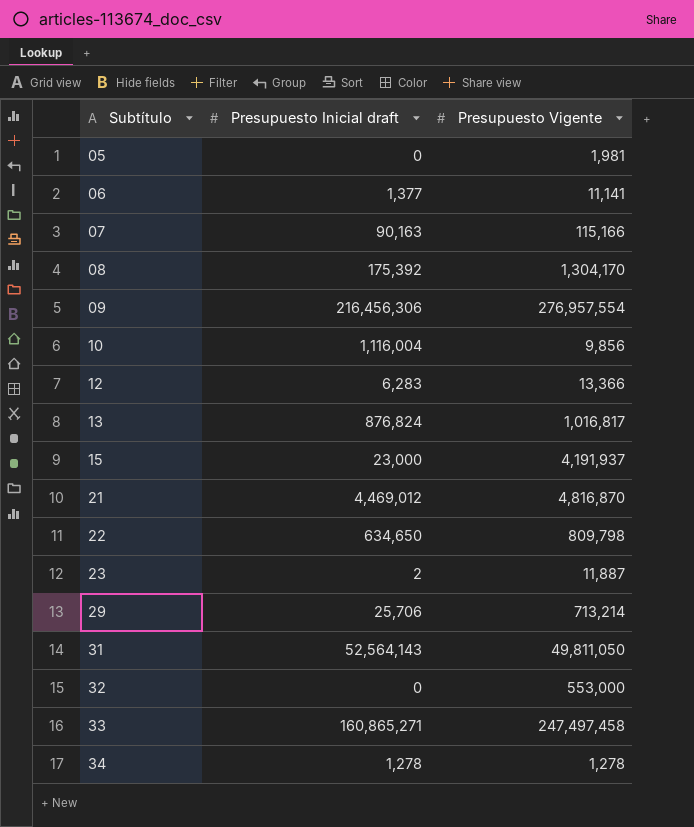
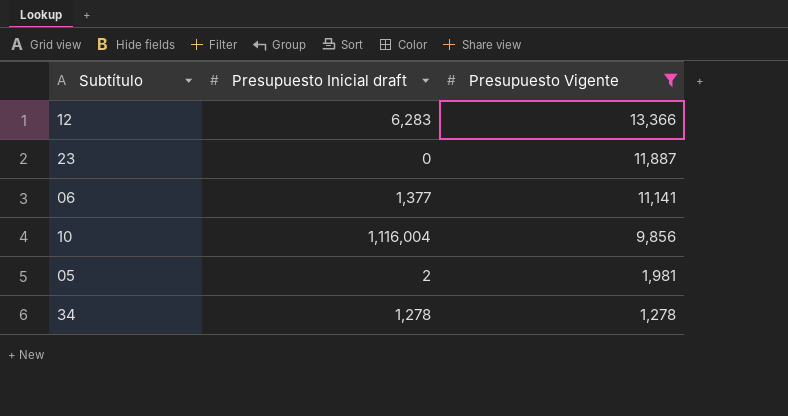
filter: none -> Presupuesto Vigente <= 13,366
row order: Subtítulo ascending -> Presupuesto Vigente descending
23 | Presupuesto Inicial draft: 2 -> 0
05 | Presupuesto Inicial draft: 0 -> 2

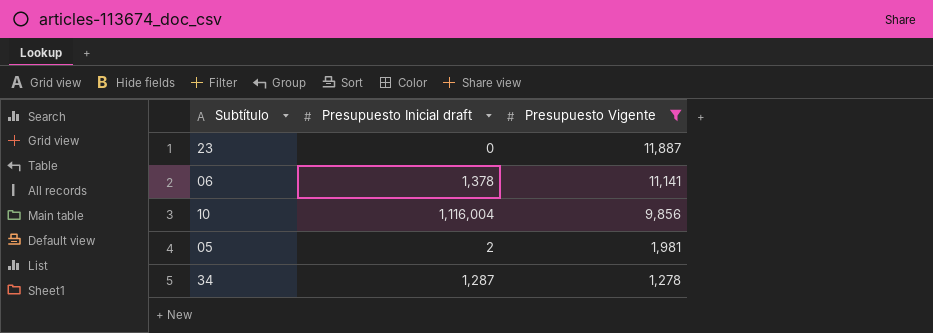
row 12: 6,283 | 13,366 -> none
06 | Presupuesto Inicial draft: 1,377 -> 1,378
34 | Presupuesto Inicial draft: 1,278 -> 1,287

